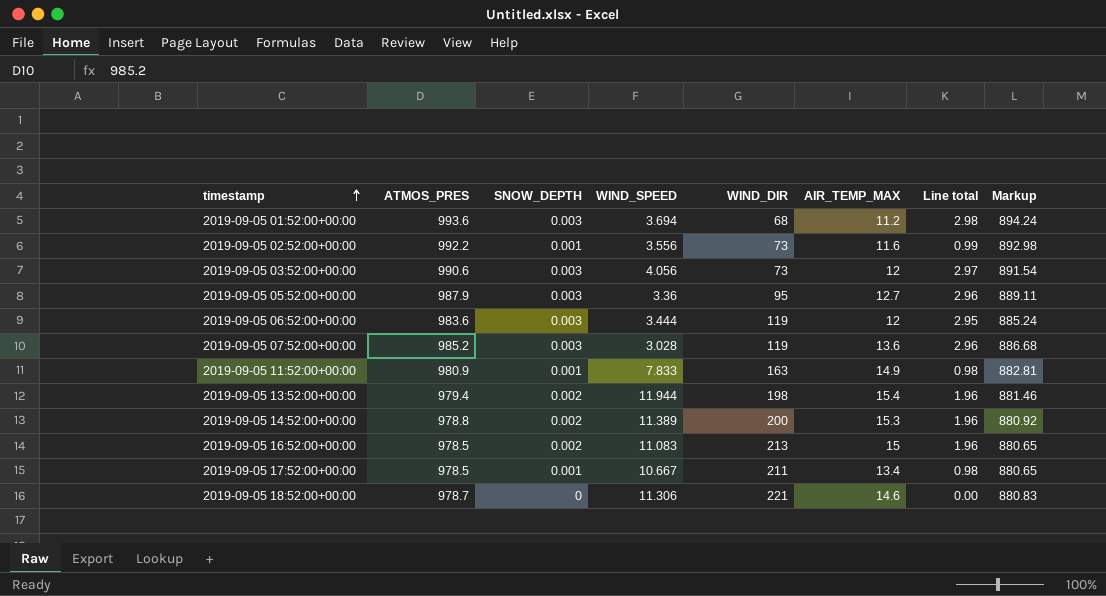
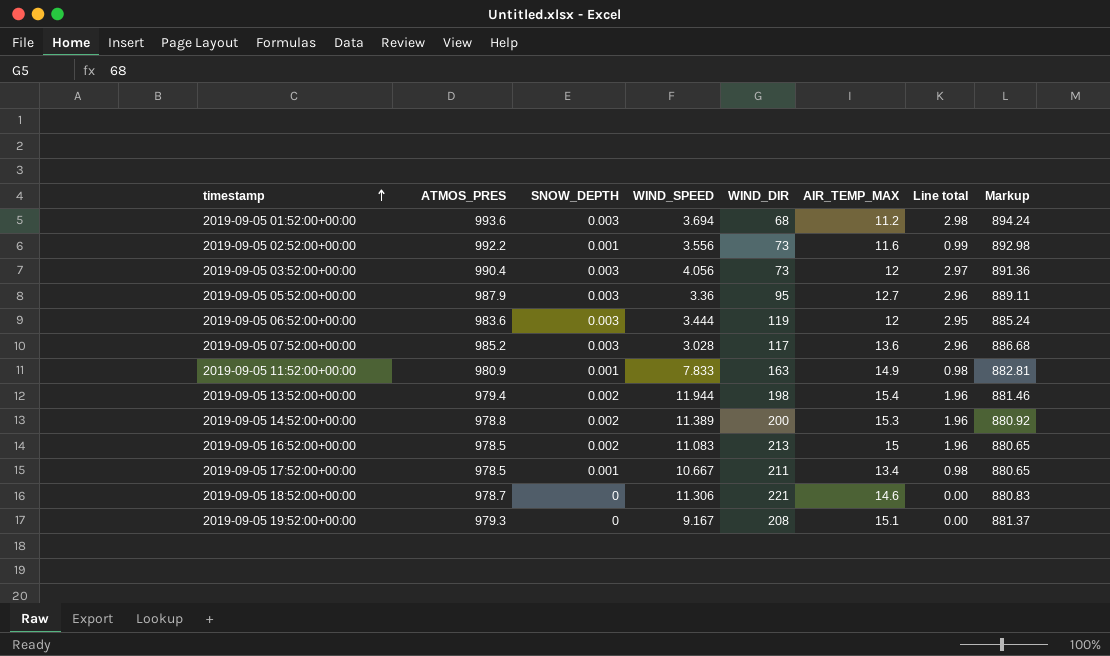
2019-09-05 03:52:00+00:00 | ATMOS_PRES: 990.6 -> 990.4
2019-09-05 03:52:00+00:00 | Markup: 891.54 -> 891.36
2019-09-05 07:52:00+00:00 | WIND_DIR: 119 -> 117
row 2019-09-05 19:52:00+00:00: none -> 979.3 | 0 | 9.167 | 208 | 15.1 | 0.00 | 881.37

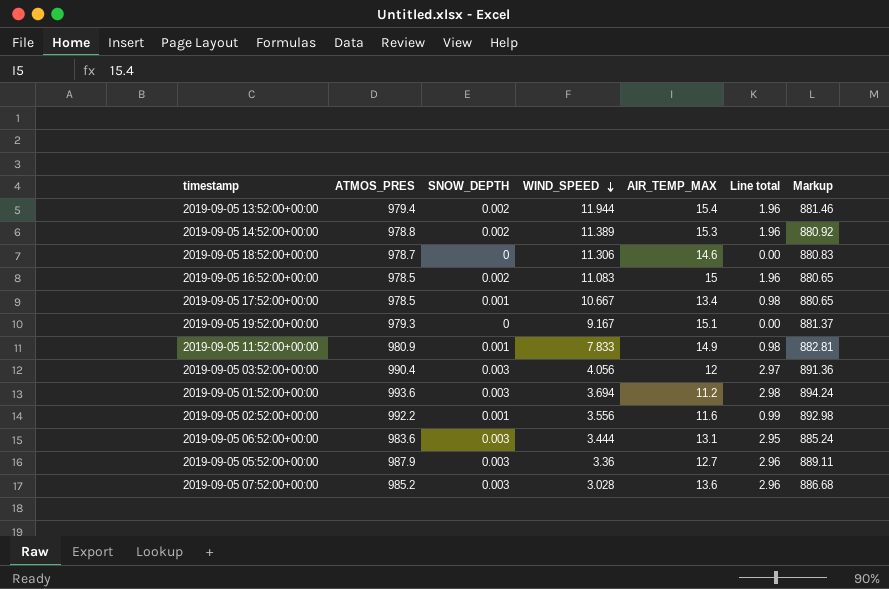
row order: timestamp ascending -> WIND_SPEED descending
column WIND_DIR | position: 5 -> none
2019-09-05 06:52:00+00:00 | AIR_TEMP_MAX: 12 -> 13.1

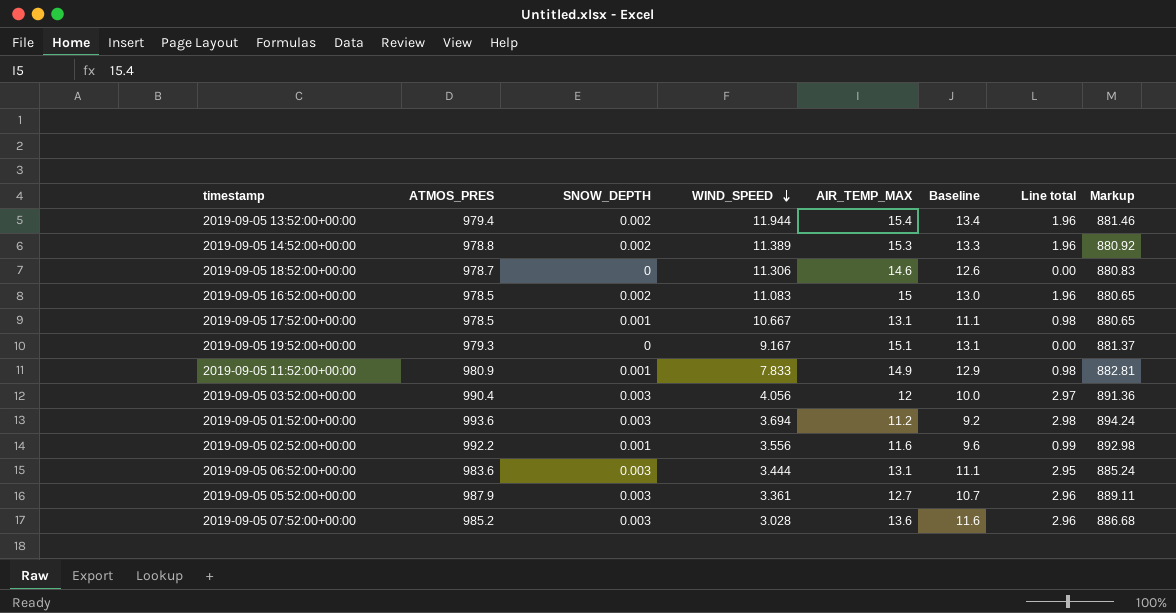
column Baseline | formula: none -> [AIR_TEMP_MAX] - 2
2019-09-05 17:52:00+00:00 | AIR_TEMP_MAX: 13.4 -> 13.1
2019-09-05 05:52:00+00:00 | WIND_SPEED: 3.36 -> 3.361

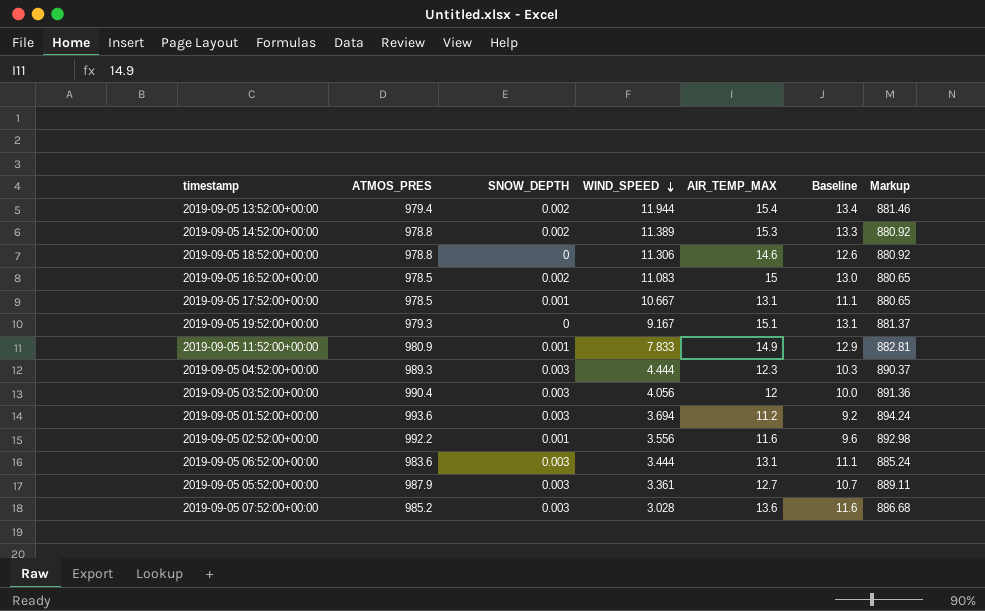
column Line total | formula: [ATMOS_PRES] * [SNOW_DEPTH] -> none
2019-09-05 18:52:00+00:00 | ATMOS_PRES: 978.7 -> 978.8
2019-09-05 18:52:00+00:00 | Markup: 880.83 -> 880.92
row 2019-09-05 04:52:00+00:00: none -> 989.3 | 0.003 | 4.444 | 12.3 | 10.3 | 890.37

